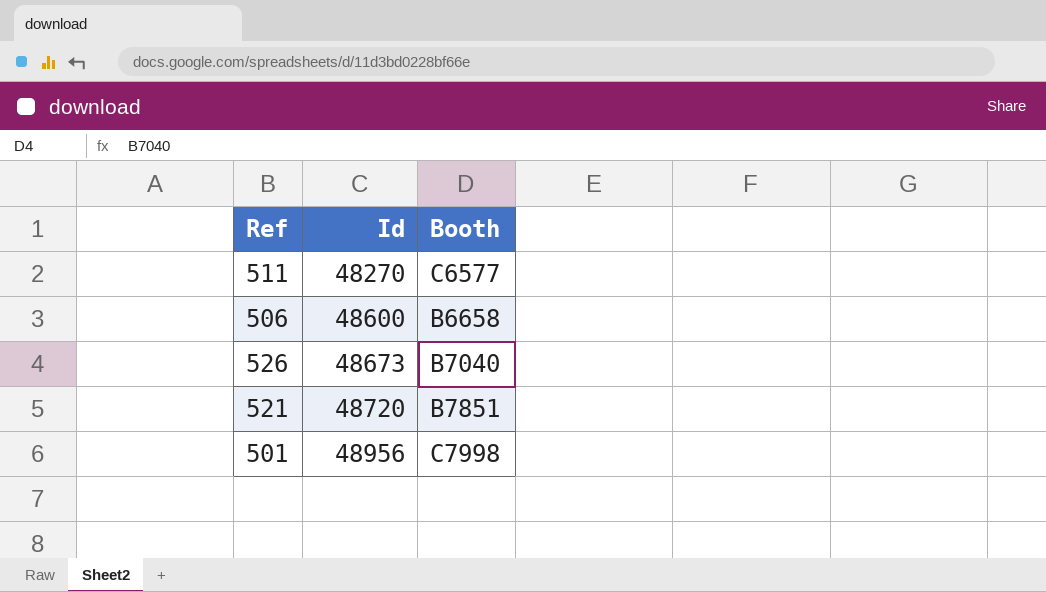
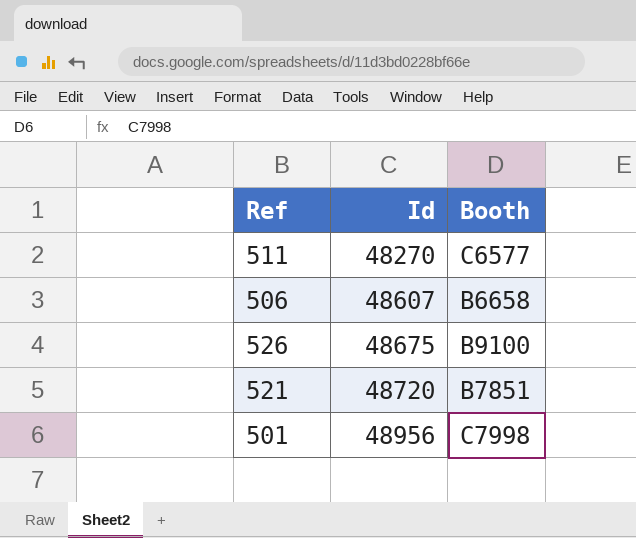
506 | Id: 48600 -> 48607
526 | Id: 48673 -> 48675
526 | Booth: B7040 -> B9100

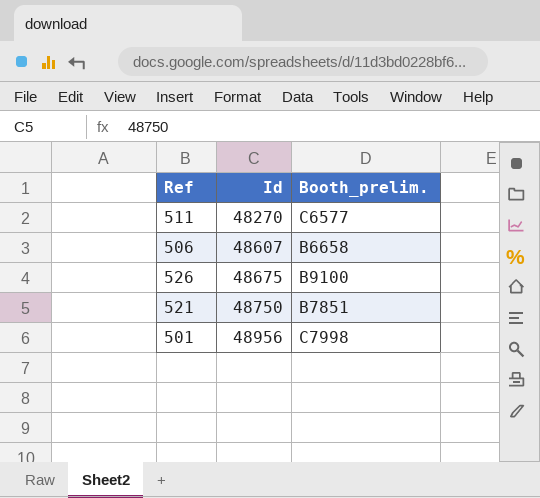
column name: Booth -> Booth_prelim.
521 | Id: 48720 -> 48750

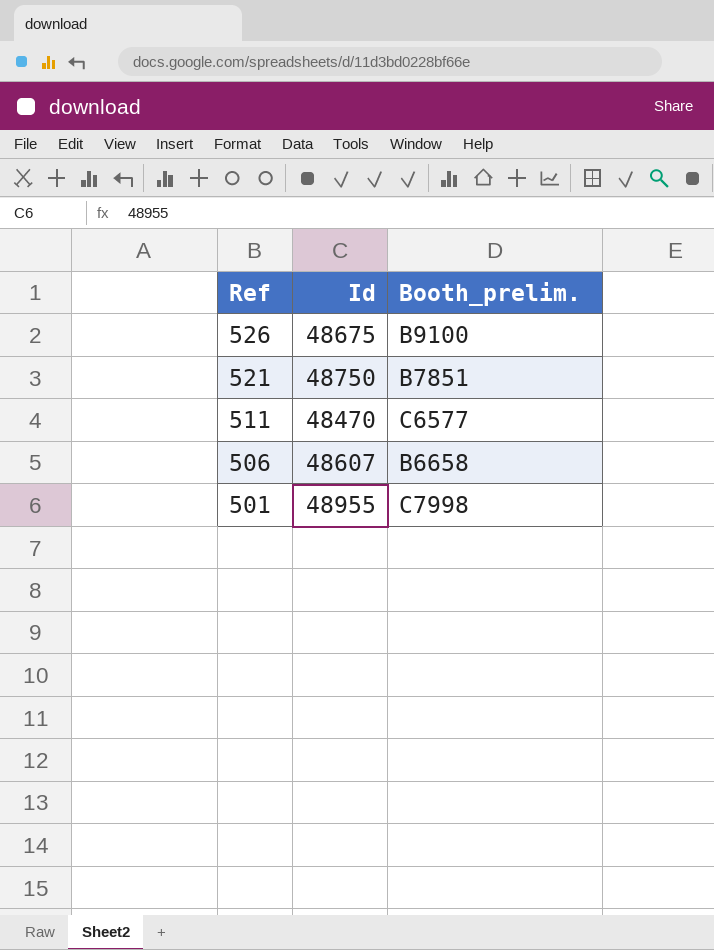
row order: Id ascending -> Ref descending
511 | Id: 48270 -> 48470
501 | Id: 48956 -> 48955

